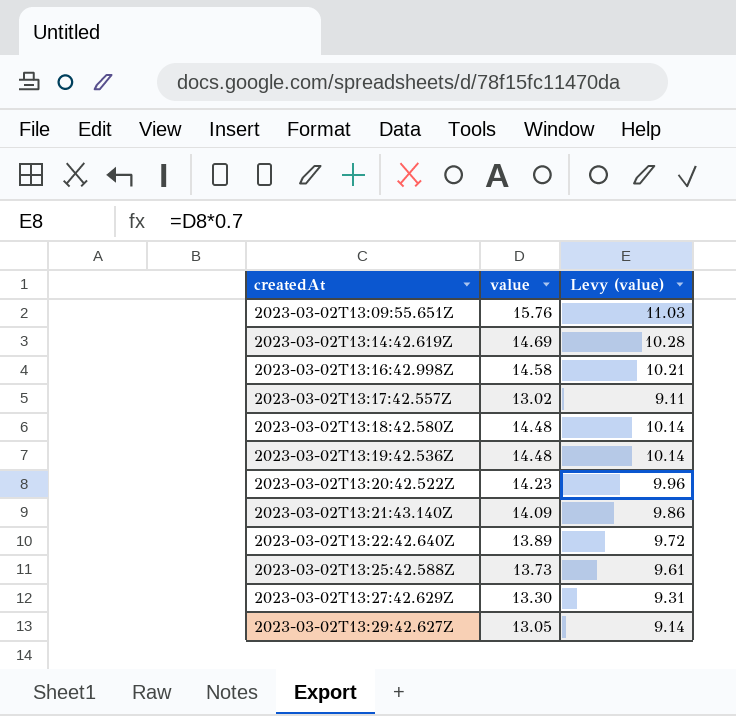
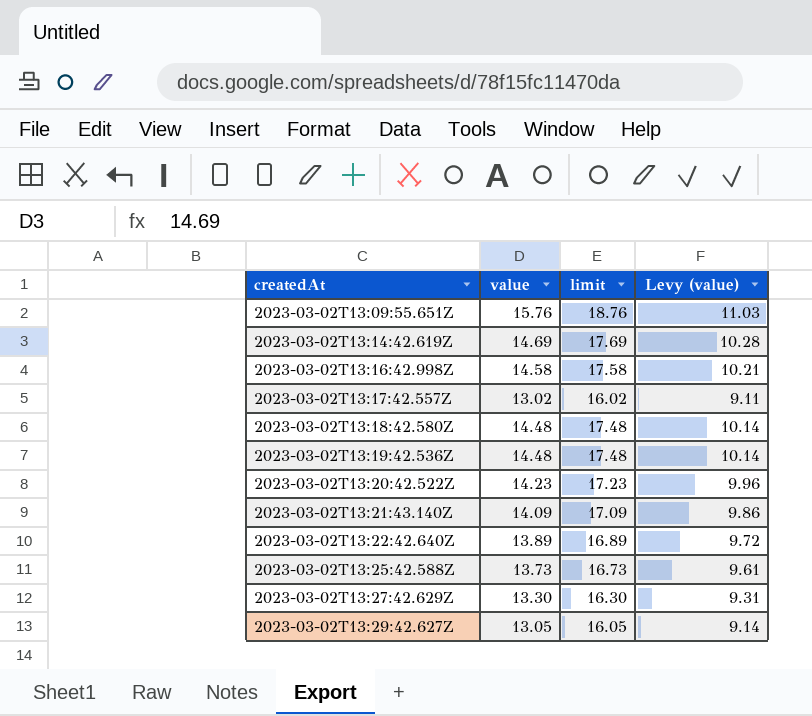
column limit | formula: none -> [value] + 3

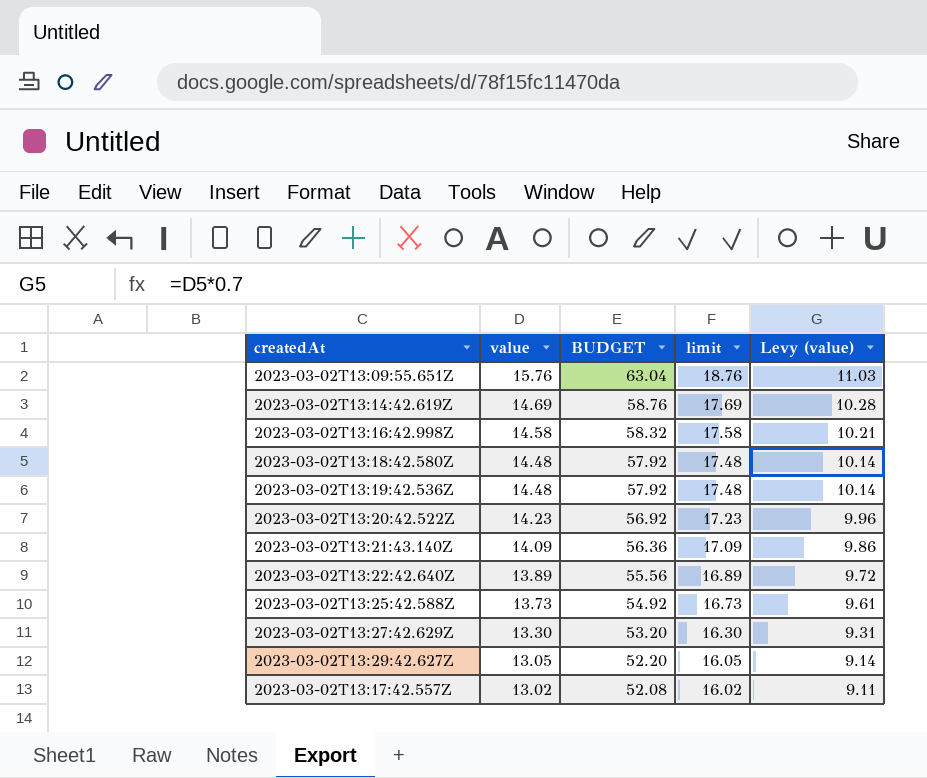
row order: createdAt ascending -> value descending
column BUDGET | formula: none -> [value] * 4

